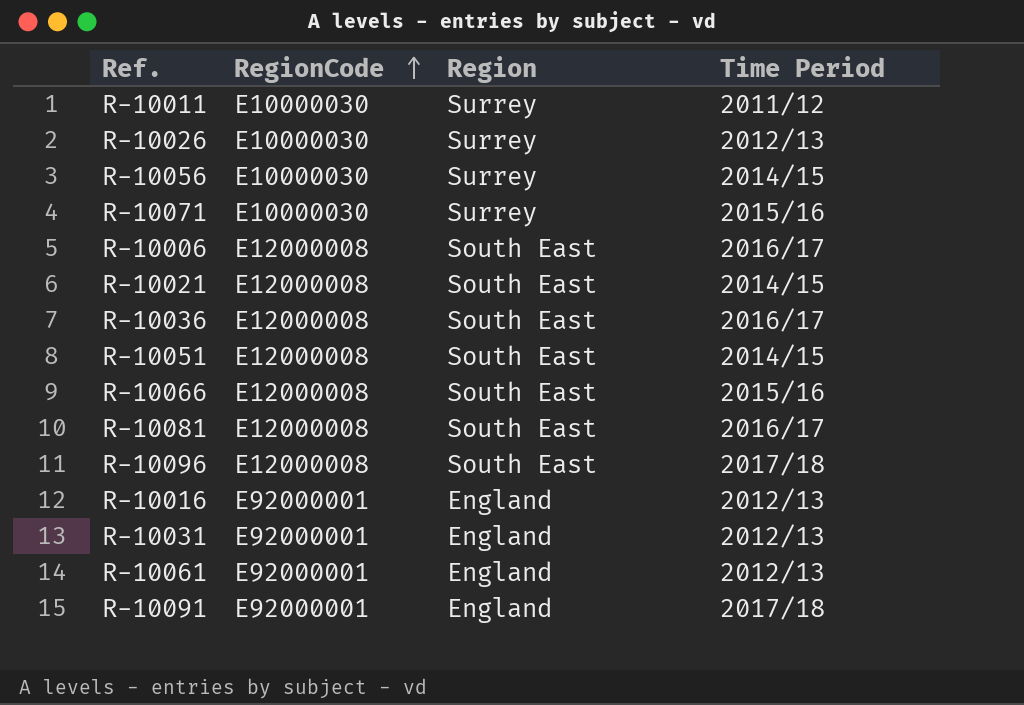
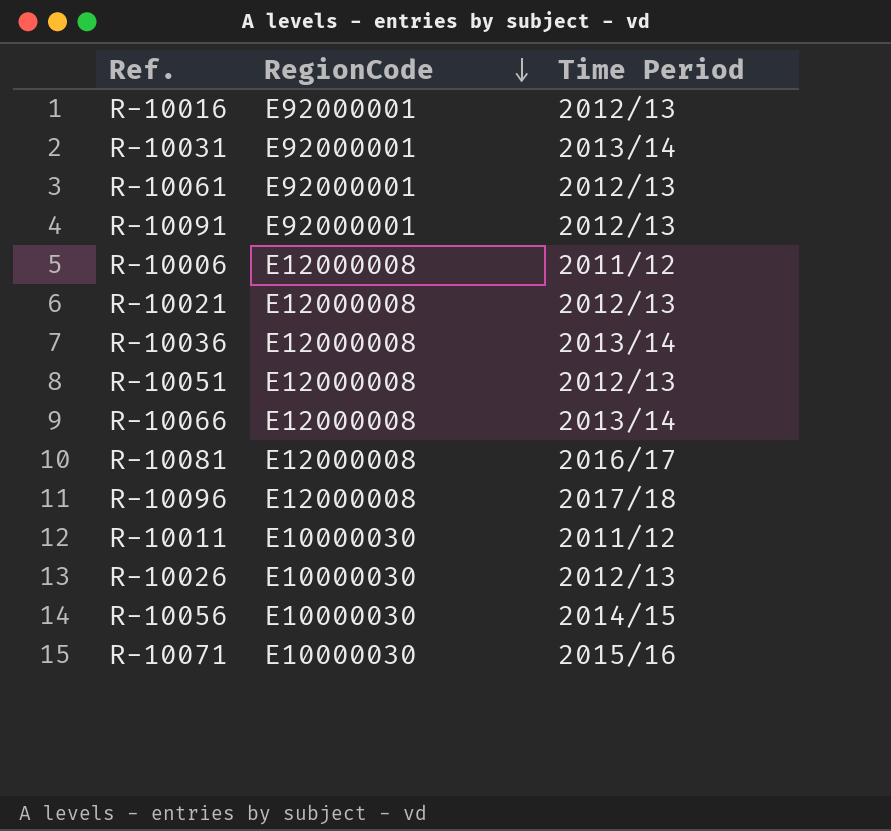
row order: RegionCode ascending -> RegionCode descending
column Region | position: 3 -> none
R-10031 | Time Period: 2012/13 -> 2013/14
R-10091 | Time Period: 2017/18 -> 2012/13
R-10006 | Time Period: 2016/17 -> 2011/12
R-10021 | Time Period: 2014/15 -> 2012/13
R-10036 | Time Period: 2016/17 -> 2013/14
R-10051 | Time Period: 2014/15 -> 2012/13
R-10066 | Time Period: 2015/16 -> 2013/14

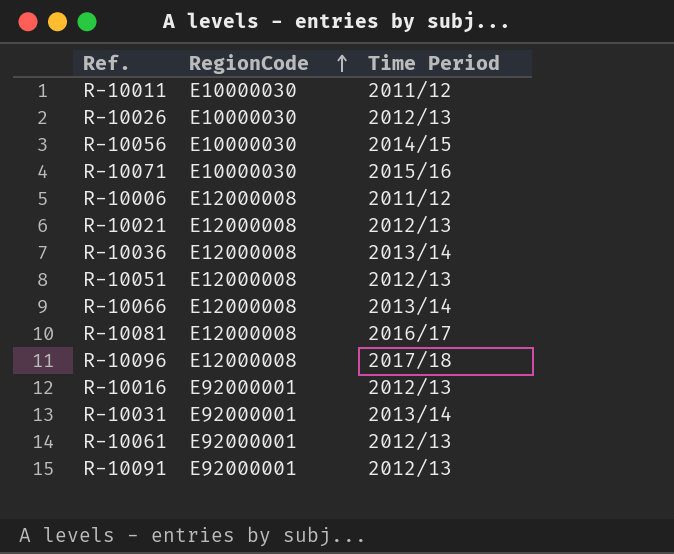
row order: RegionCode descending -> RegionCode ascending

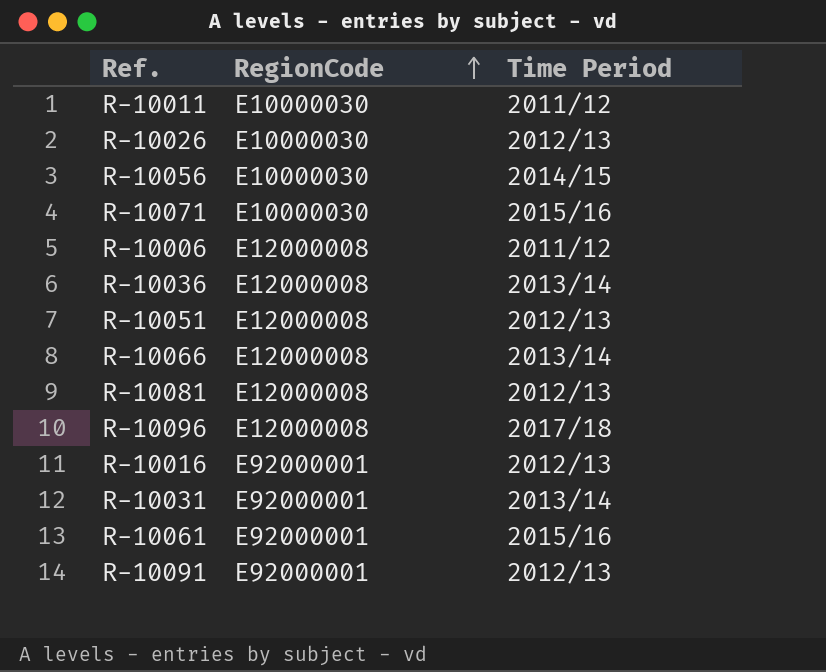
row R-10021: E12000008 | 2012/13 -> none
R-10081 | Time Period: 2016/17 -> 2012/13
R-10061 | Time Period: 2012/13 -> 2015/16

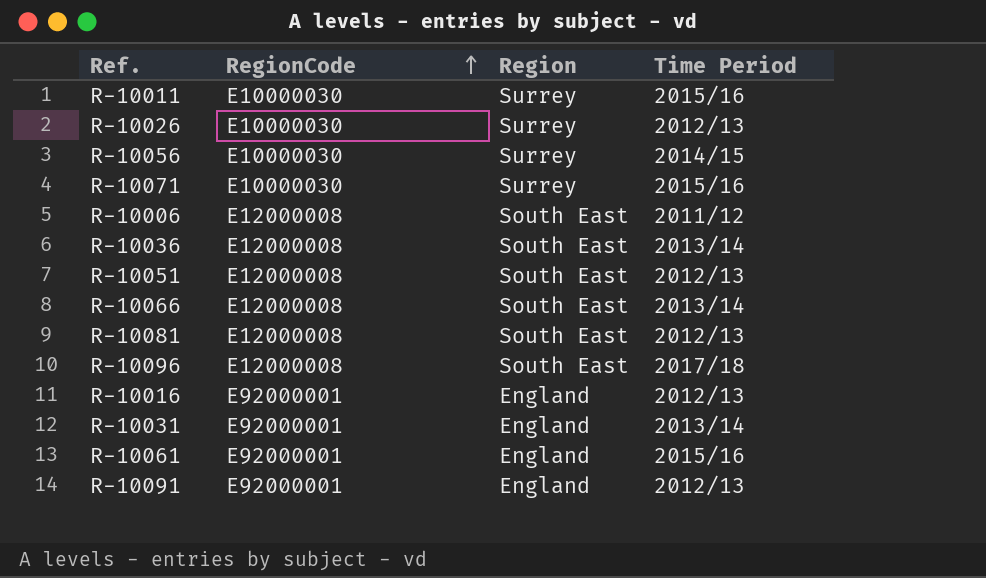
column Region | position: none -> 3
R-10011 | Time Period: 2011/12 -> 2015/16

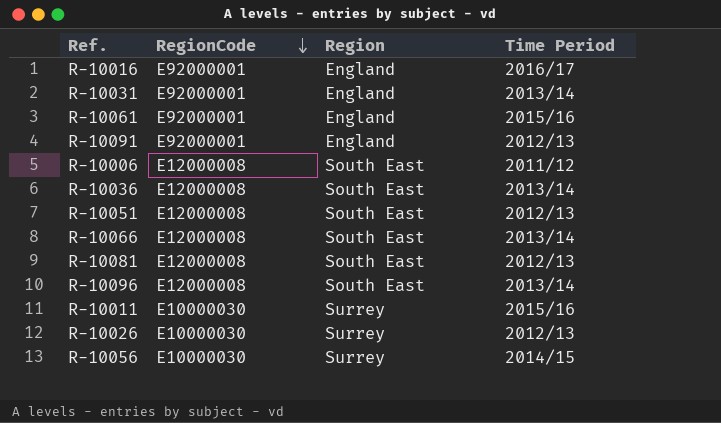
row order: RegionCode ascending -> RegionCode descending
row R-10071: E10000030 | Surrey | 2015/16 -> none
R-10016 | Time Period: 2012/13 -> 2016/17
R-10096 | Time Period: 2017/18 -> 2013/14

